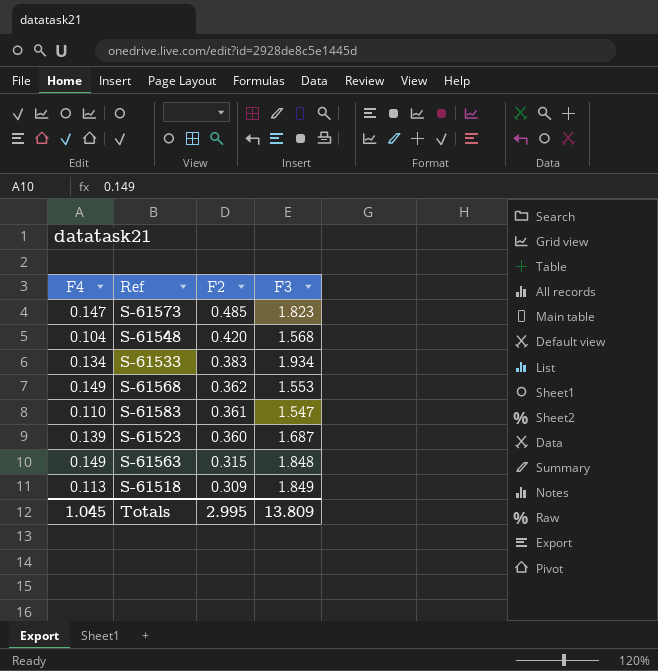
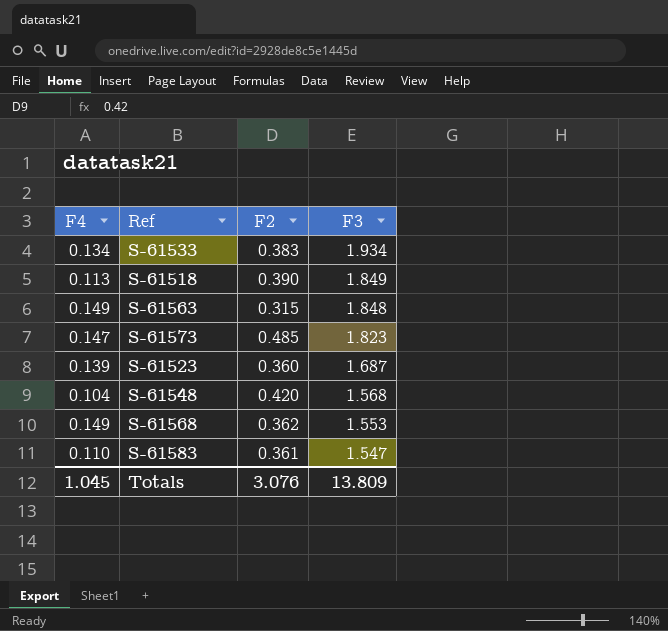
row order: F2 descending -> F3 descending
S-61518 | F2: 0.309 -> 0.390
Totals | F2: 2.995 -> 3.076

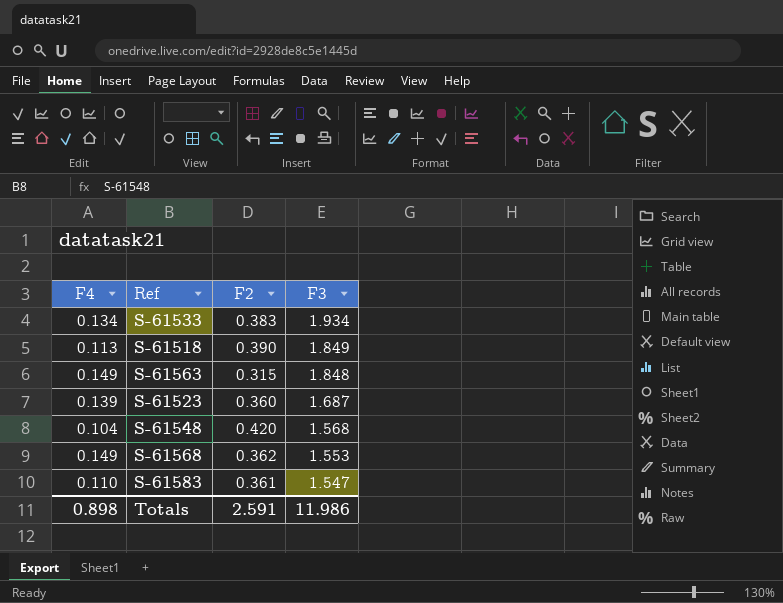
row S-61573: 0.147 | 0.485 | 1.823 -> none
Totals | F4: 1.045 -> 0.898
Totals | F2: 3.076 -> 2.591
Totals | F3: 13.809 -> 11.986

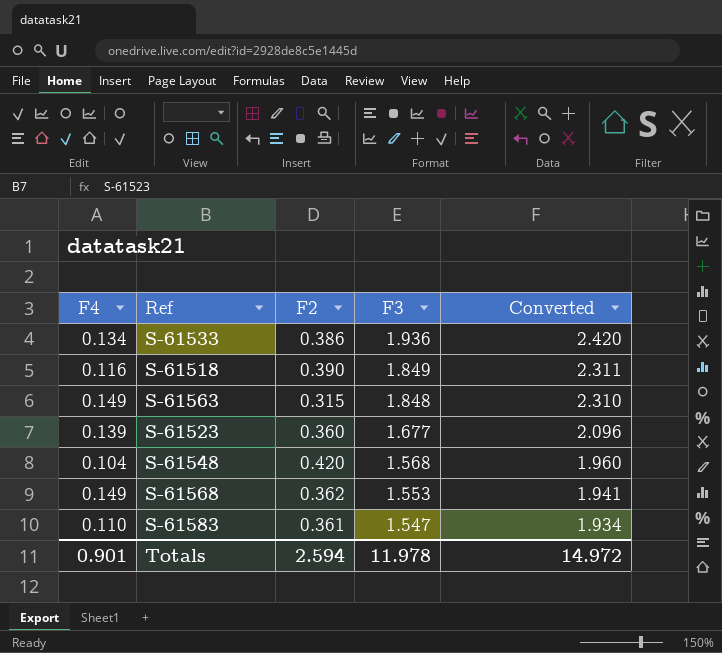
column Converted | formula: none -> [F3] * 1.25
S-61533 | F2: 0.383 -> 0.386
S-61533 | F3: 1.934 -> 1.936
S-61518 | F4: 0.113 -> 0.116
S-61523 | F3: 1.687 -> 1.677
Totals | F4: 0.898 -> 0.901
Totals | F2: 2.591 -> 2.594
Totals | F3: 11.986 -> 11.978

